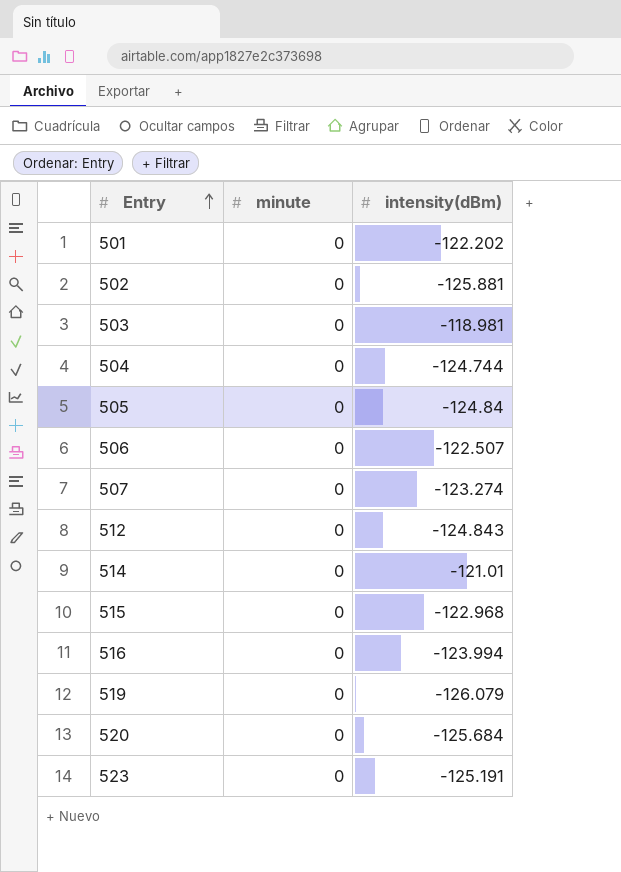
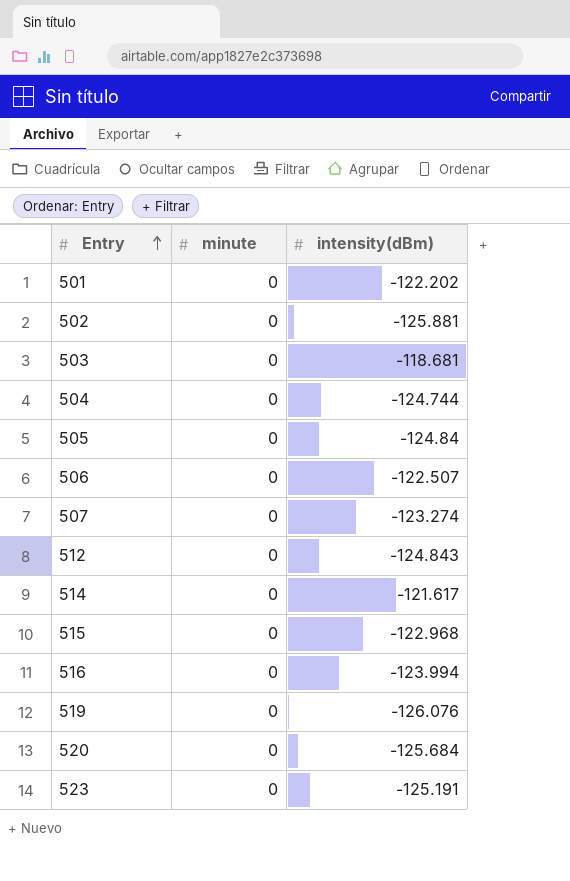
503 | intensity(dBm): -118.981 -> -118.681
514 | intensity(dBm): -121.01 -> -121.617
519 | intensity(dBm): -126.079 -> -126.076

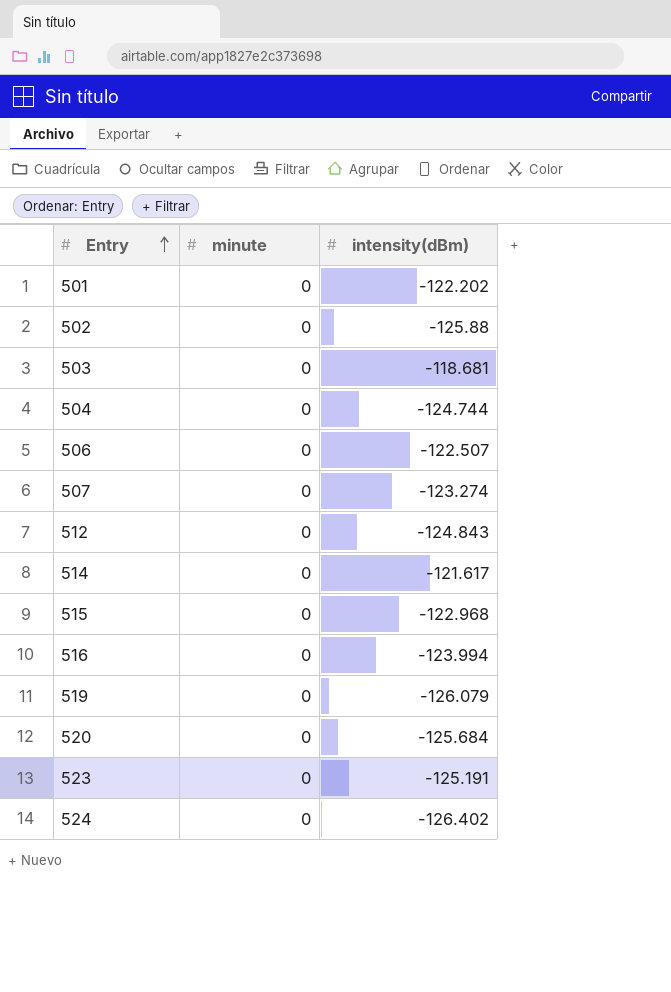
row 505: 0 | -124.84 -> none
502 | intensity(dBm): -125.881 -> -125.88
519 | intensity(dBm): -126.076 -> -126.079
row 524: none -> 0 | -126.402

